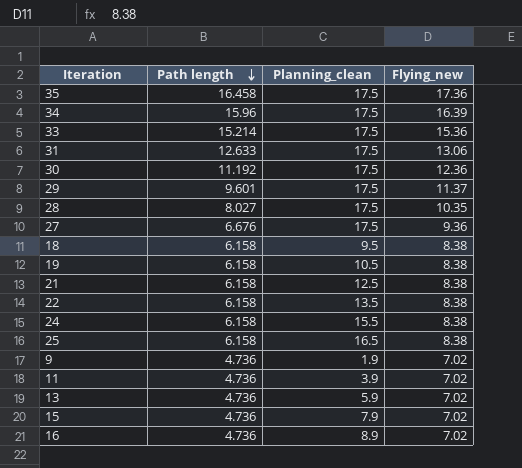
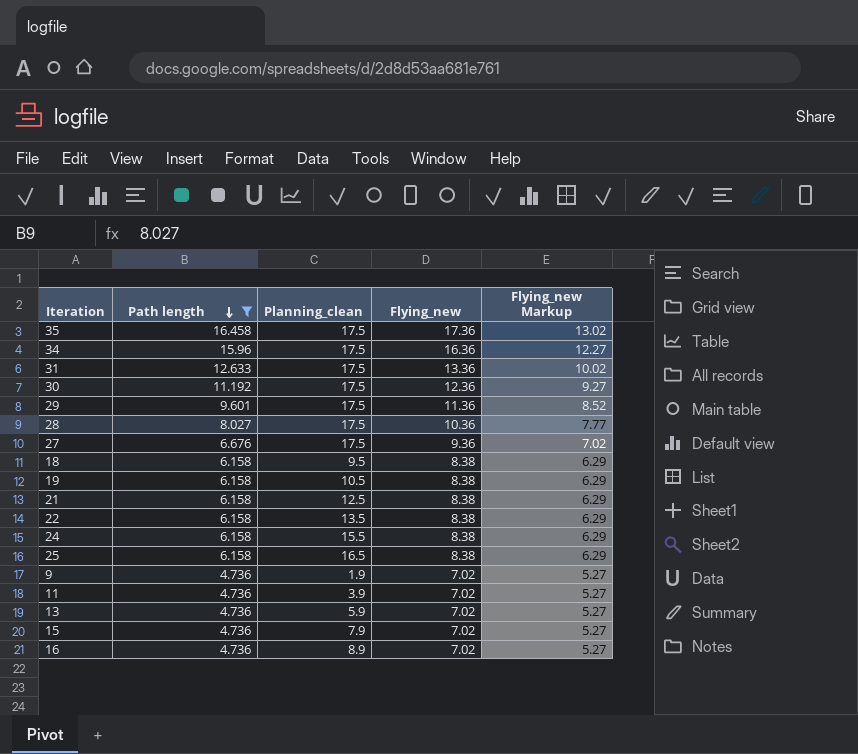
filter: none -> Path length != 15.214
column Flying_new Markup | formula: none -> [Flying_new] * 0.75
34 | Flying_new: 16.39 -> 16.36
31 | Flying_new: 13.06 -> 13.36
29 | Flying_new: 11.37 -> 11.36
28 | Flying_new: 10.35 -> 10.36

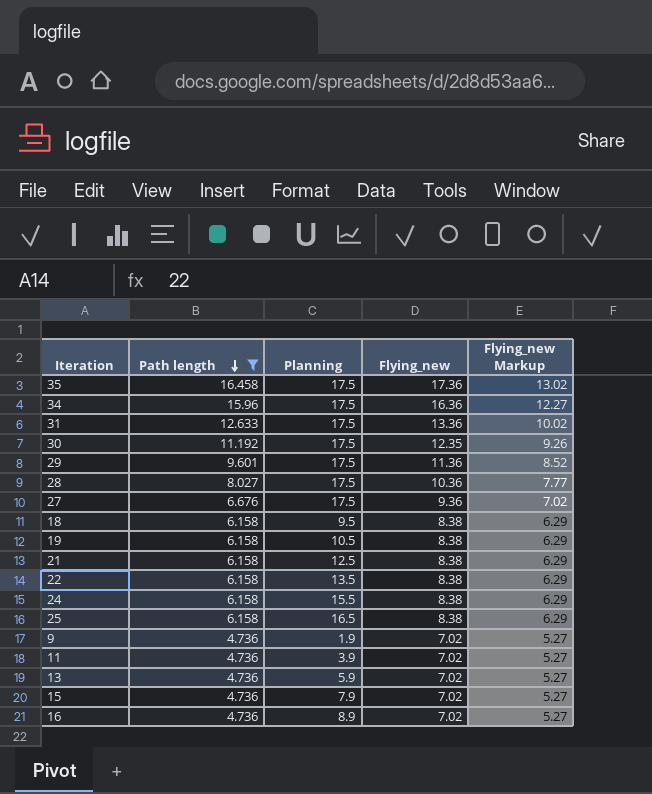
column name: Planning_clean -> Planning
30 | Flying_new: 12.36 -> 12.35
30 | Flying_new Markup: 9.27 -> 9.26

